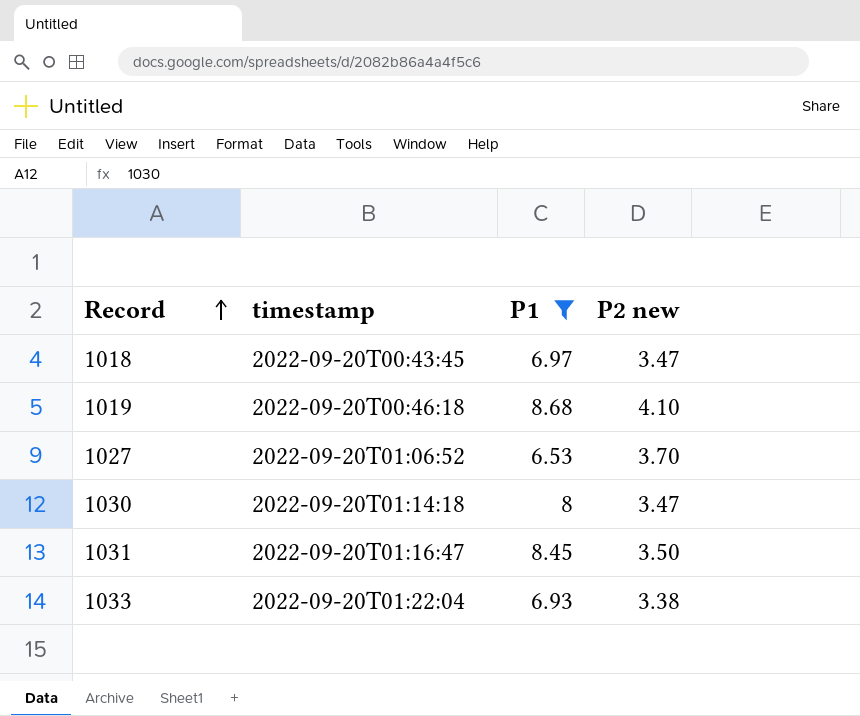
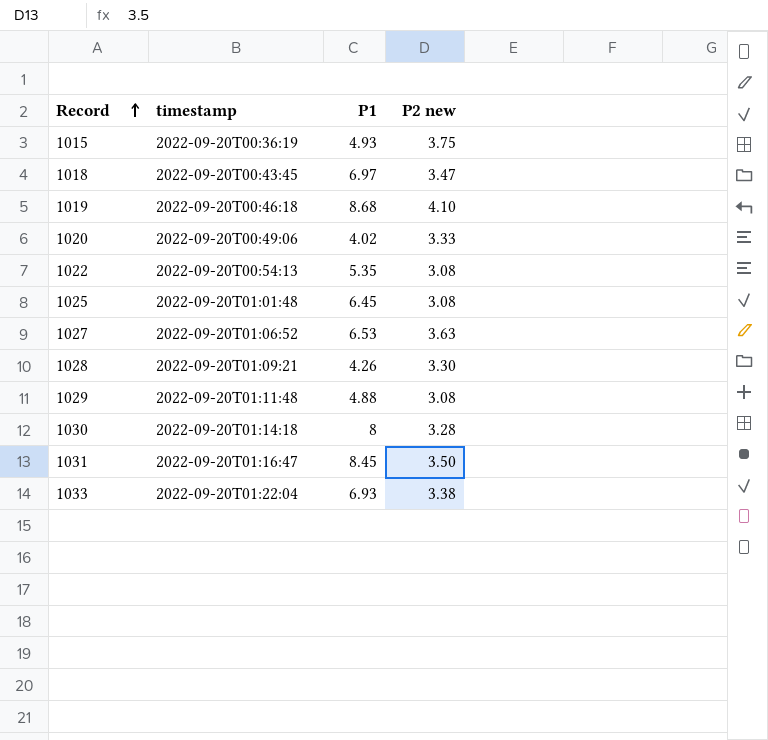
filter: P1 >= 6.53 -> none
1027 | P2 new: 3.70 -> 3.63
1030 | P2 new: 3.47 -> 3.28

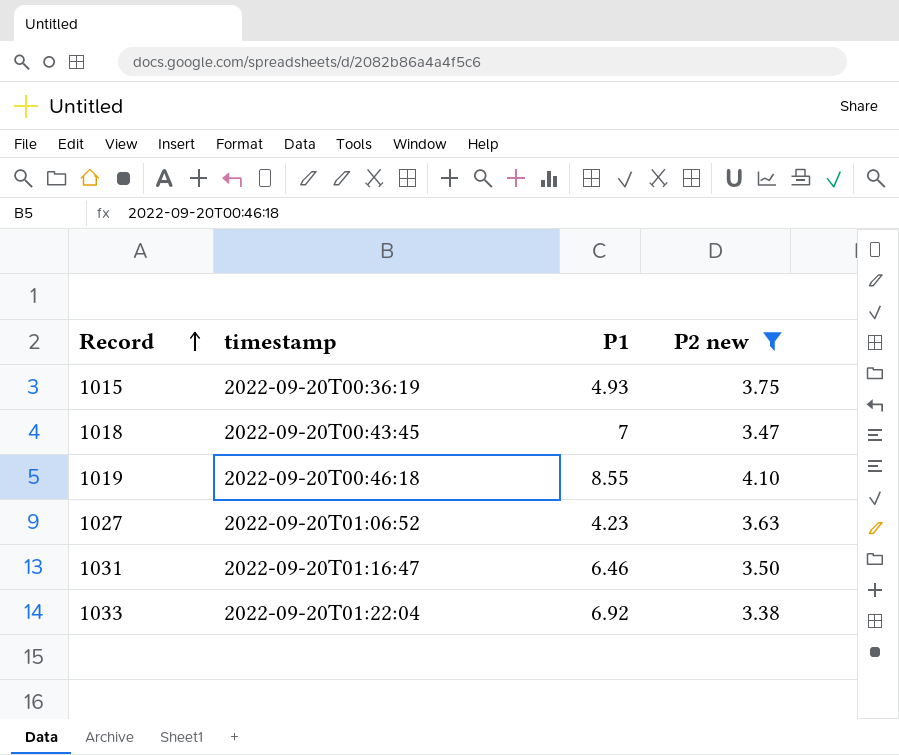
filter: none -> P2 new >= 3.38
1018 | P1: 6.97 -> 7
1019 | P1: 8.68 -> 8.55
1027 | P1: 6.53 -> 4.23
1031 | P1: 8.45 -> 6.46
1033 | P1: 6.93 -> 6.92

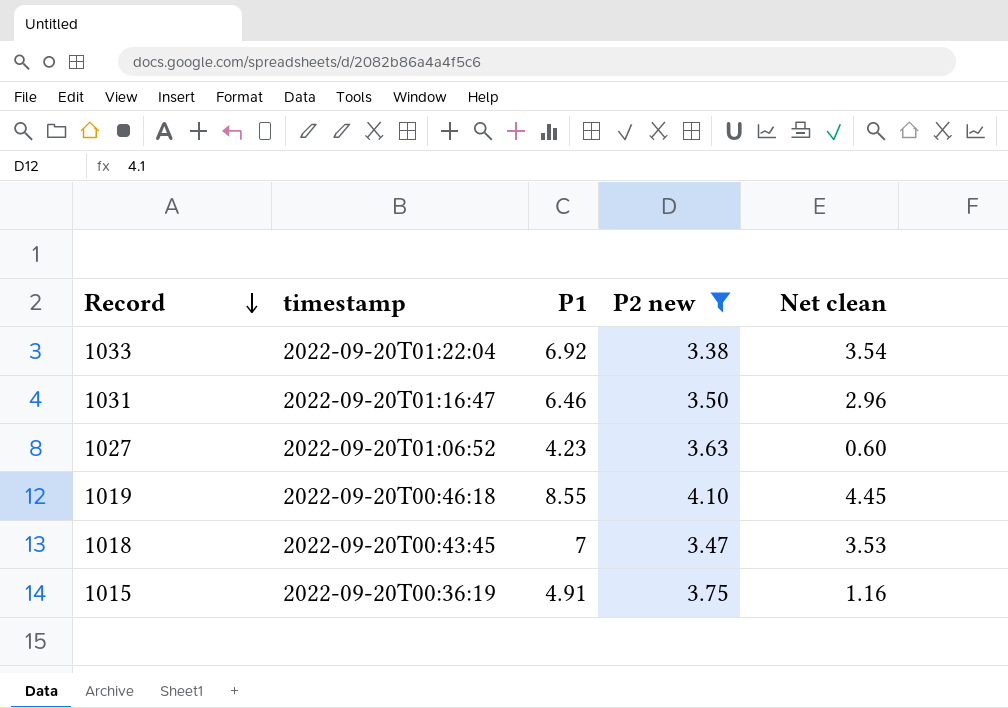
row order: Record ascending -> Record descending
column Net clean | formula: none -> [P1] - [P2 new]
1015 | P1: 4.93 -> 4.91

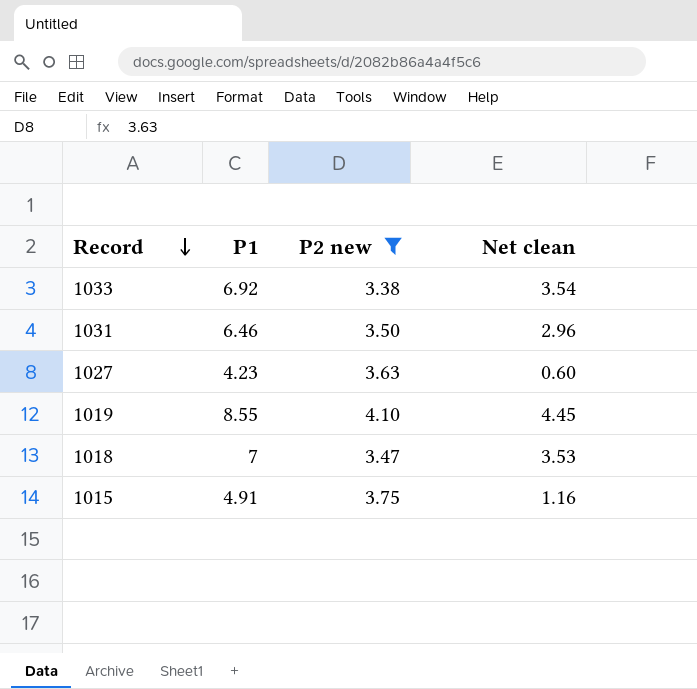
column timestamp | position: 2 -> none

